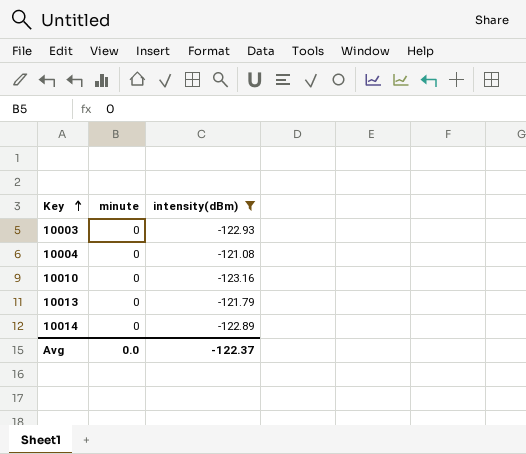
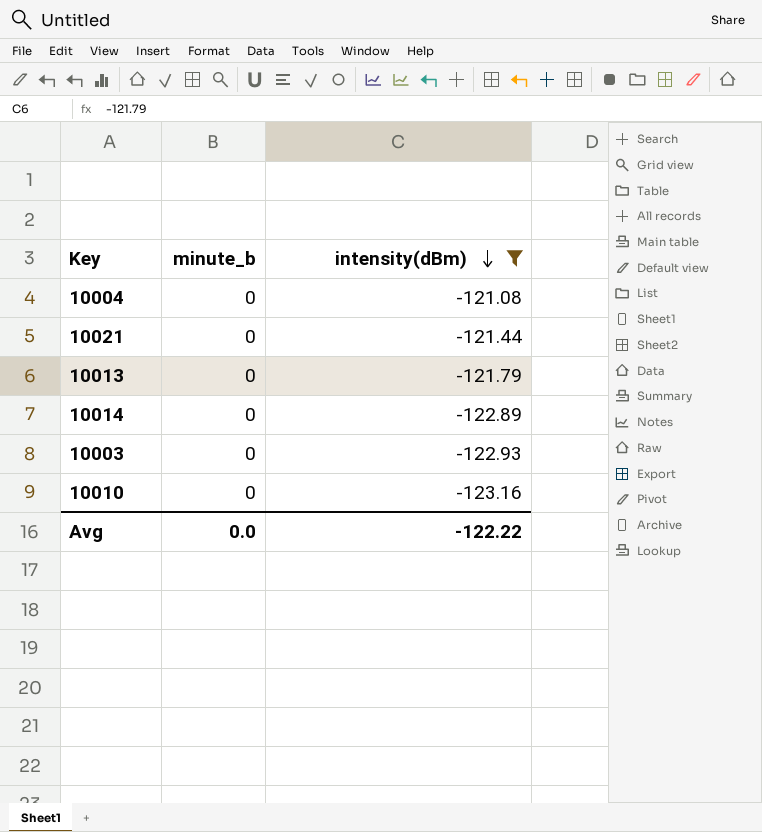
row order: Key ascending -> intensity(dBm) descending
column name: minute -> minute_b
row 10021: none -> 0 | -121.44
Avg | intensity(dBm): -122.37 -> -122.22

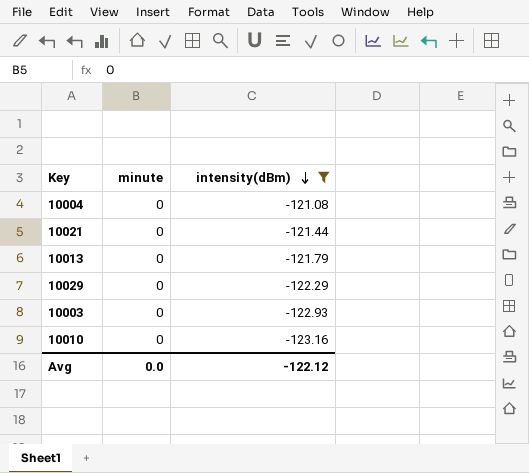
column name: minute_b -> minute
row 10014: 0 | -122.89 -> none
row 10029: none -> 0 | -122.29
Avg | intensity(dBm): -122.22 -> -122.12

